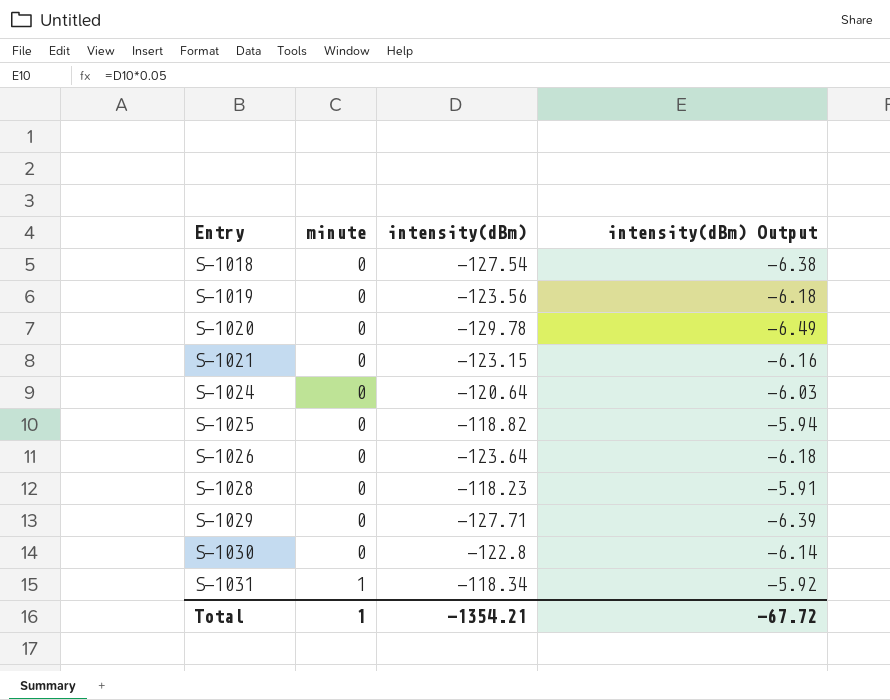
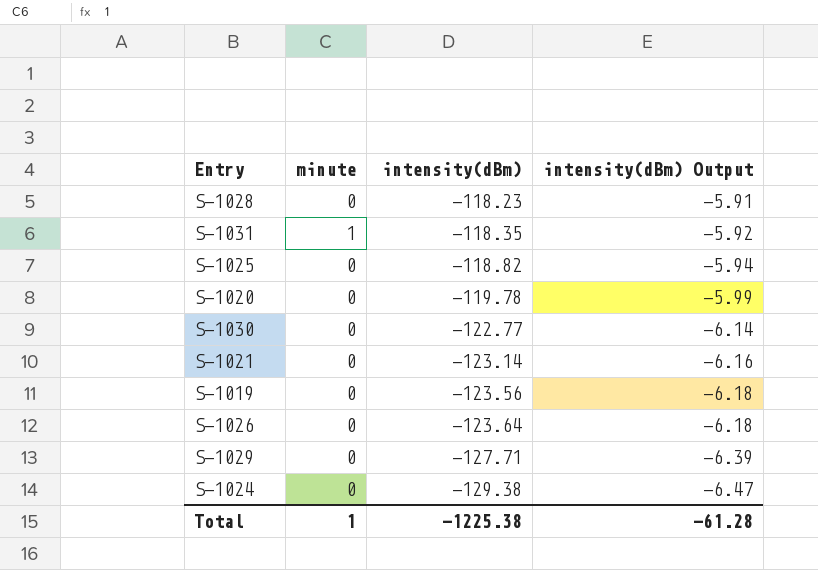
row order: Entry ascending -> intensity(dBm) descending
row S-1018: 0 | -127.54 | -6.38 -> none
S-1031 | intensity(dBm): -118.34 -> -118.35
S-1020 | intensity(dBm): -129.78 -> -119.78
S-1020 | intensity(dBm) Output: -6.49 -> -5.99
S-1030 | intensity(dBm): -122.8 -> -122.77
S-1021 | intensity(dBm): -123.15 -> -123.14
S-1024 | intensity(dBm): -120.64 -> -129.38
S-1024 | intensity(dBm) Output: -6.03 -> -6.47
Total | intensity(dBm): -1354.21 -> -1225.38
Total | intensity(dBm) Output: -67.72 -> -61.28

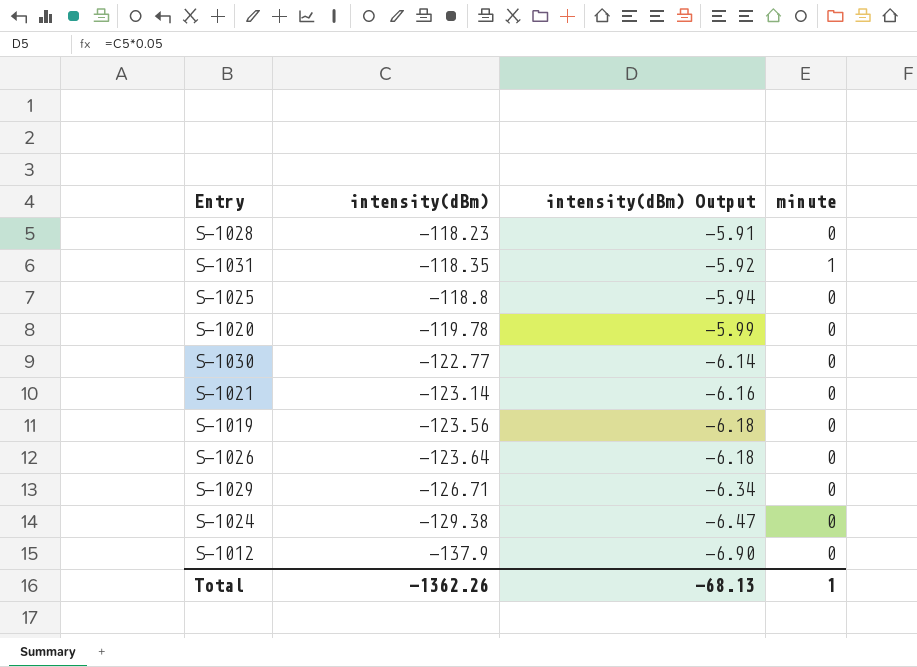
column minute | position: 2 -> 4
S-1025 | intensity(dBm): -118.82 -> -118.8
S-1029 | intensity(dBm): -127.71 -> -126.71
S-1029 | intensity(dBm) Output: -6.39 -> -6.34
row S-1012: none -> -137.9 | -6.90 | 0
Total | intensity(dBm): -1225.38 -> -1362.26
Total | intensity(dBm) Output: -61.28 -> -68.13

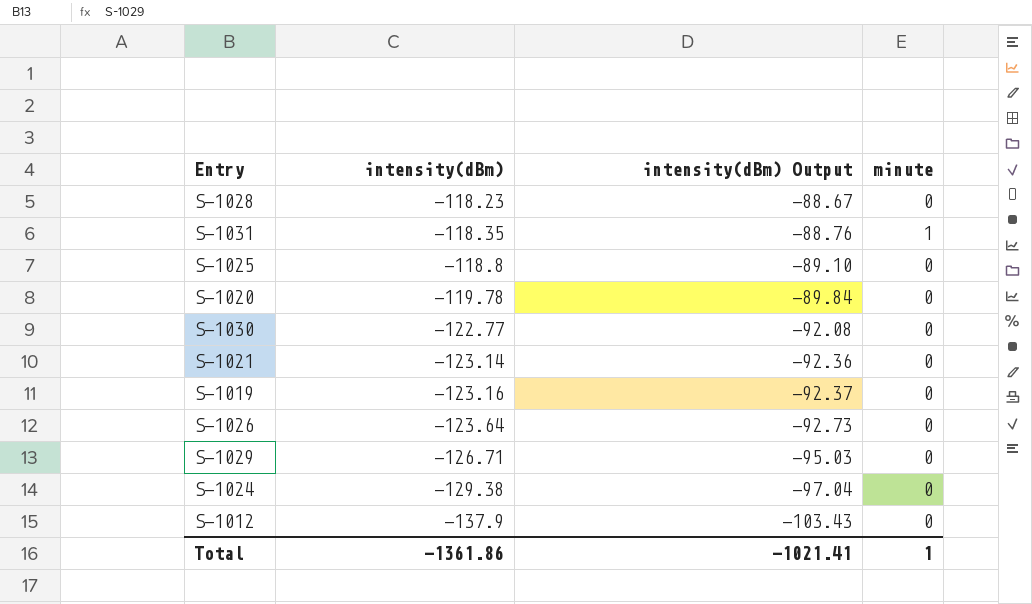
column intensity(dBm) Output | formula: [intensity(dBm)] * 0.05 -> [intensity(dBm)] * 0.75
S-1019 | intensity(dBm): -123.56 -> -123.16
Total | intensity(dBm): -1362.26 -> -1361.86
Total | intensity(dBm) Output: -68.13 -> -1021.41

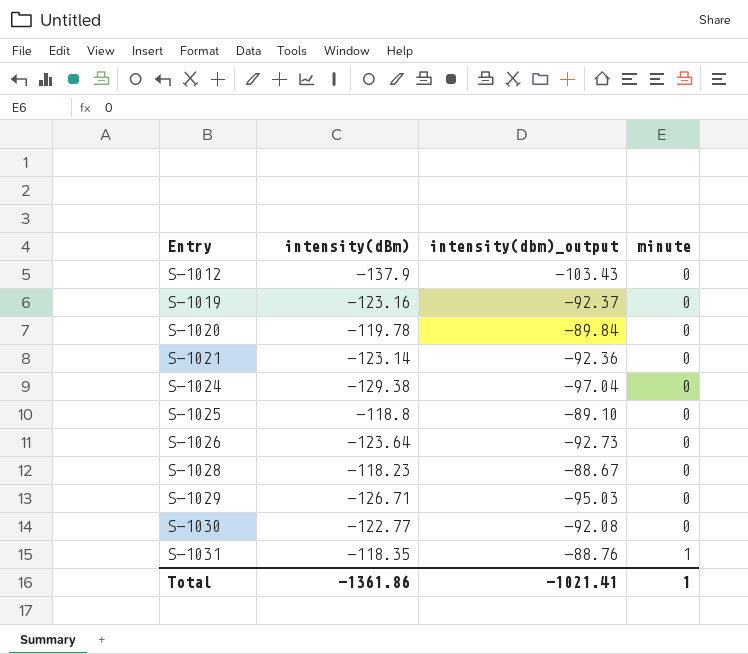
row order: intensity(dBm) descending -> Entry ascending
column name: intensity(dBm) Output -> intensity(dbm)_output

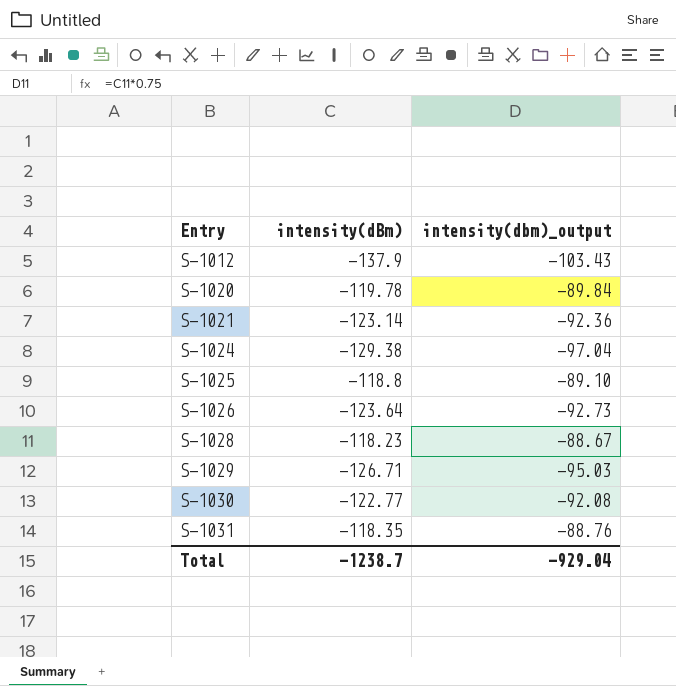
column minute | position: 4 -> none
row S-1019: -123.16 | -92.37 | 0 -> none
Total | intensity(dBm): -1361.86 -> -1238.7
Total | intensity(dbm)_output: -1021.41 -> -929.04

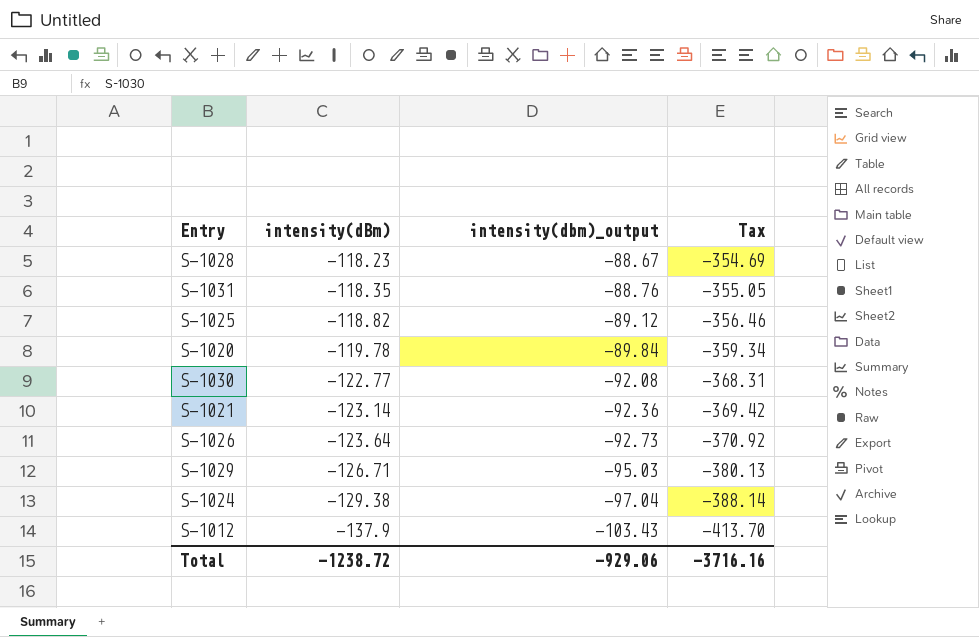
row order: Entry ascending -> intensity(dBm) descending
column Tax | formula: none -> [intensity(dBm)] * 3
S-1025 | intensity(dBm): -118.8 -> -118.82
S-1025 | intensity(dbm)_output: -89.10 -> -89.12
Total | intensity(dBm): -1238.7 -> -1238.72
Total | intensity(dbm)_output: -929.04 -> -929.06

